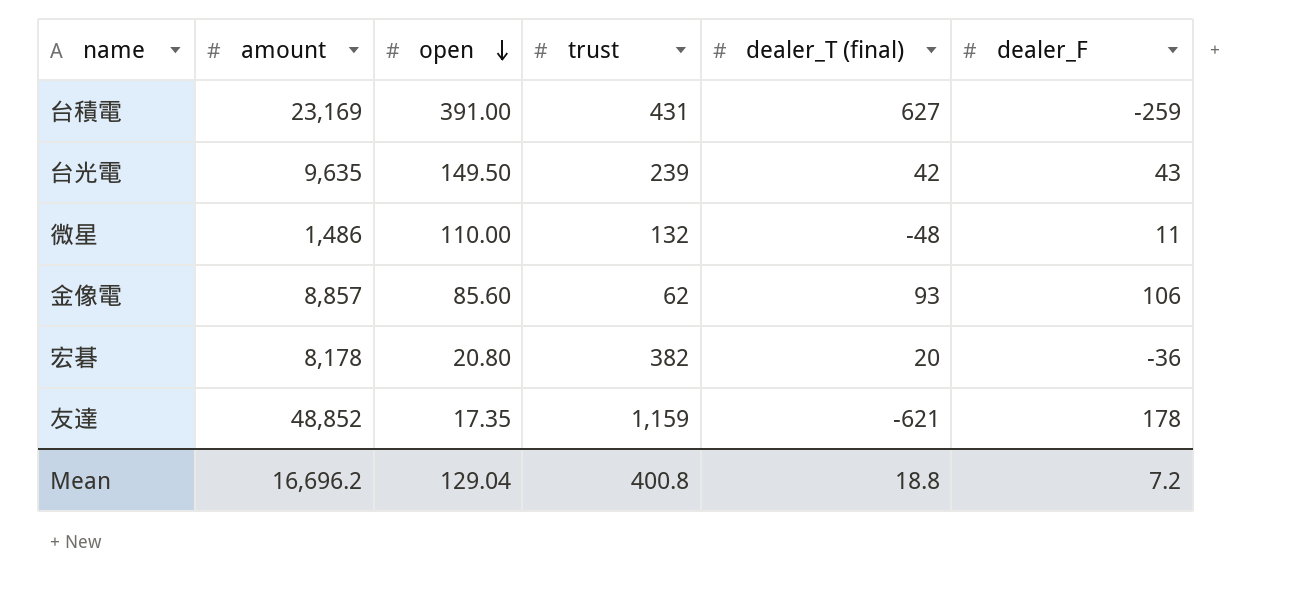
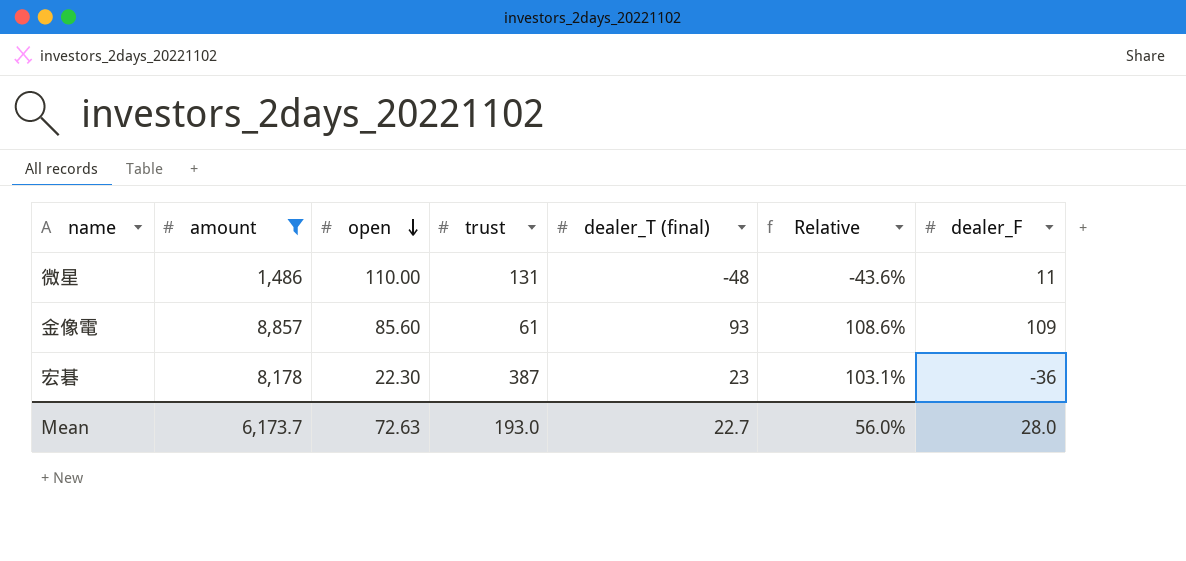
filter: none -> amount <= 8,857
column Relative | formula: none -> [dealer_T (final)] / [open]
微星 | trust: 132 -> 131
金像電 | trust: 62 -> 61
金像電 | dealer_F: 106 -> 109
宏碁 | open: 20.80 -> 22.30
宏碁 | trust: 382 -> 387
宏碁 | dealer_T (final): 20 -> 23
Mean | amount: 16,696.2 -> 6,173.7
Mean | open: 129.04 -> 72.63
Mean | trust: 400.8 -> 193.0
Mean | dealer_T (final): 18.8 -> 22.7
Mean | dealer_F: 7.2 -> 28.0

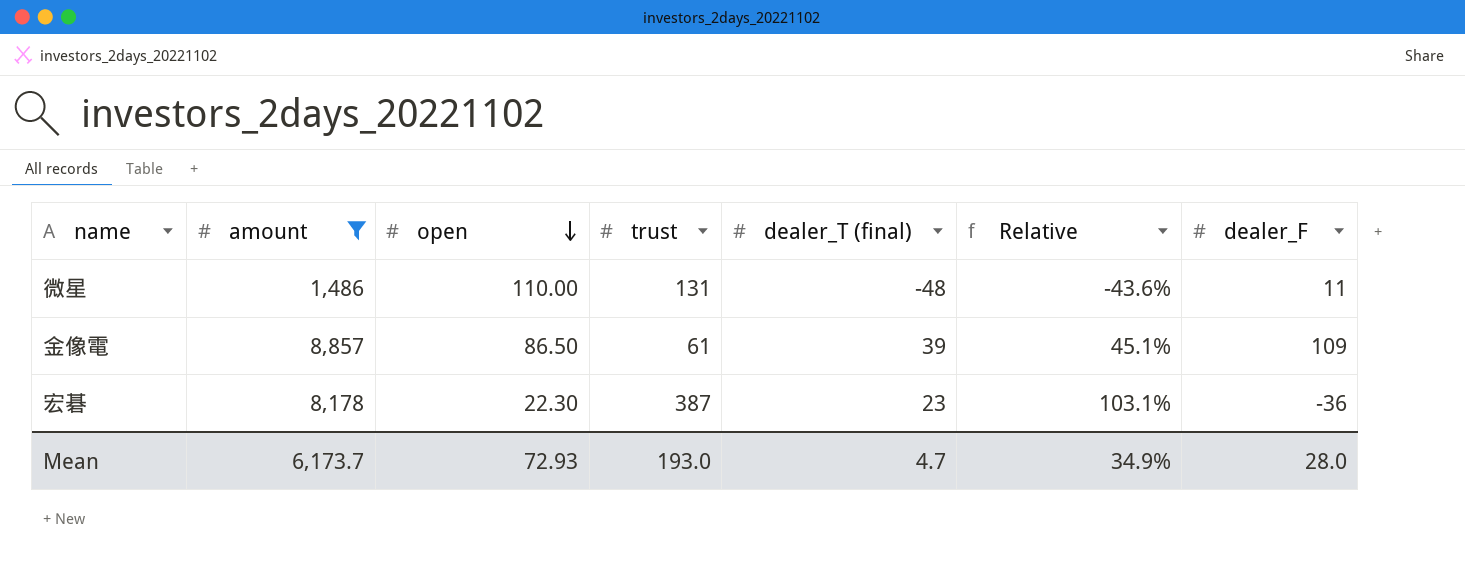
金像電 | open: 85.60 -> 86.50
金像電 | dealer_T (final): 93 -> 39
金像電 | Relative: 108.6% -> 45.1%
Mean | open: 72.63 -> 72.93
Mean | dealer_T (final): 22.7 -> 4.7
Mean | Relative: 56.0% -> 34.9%

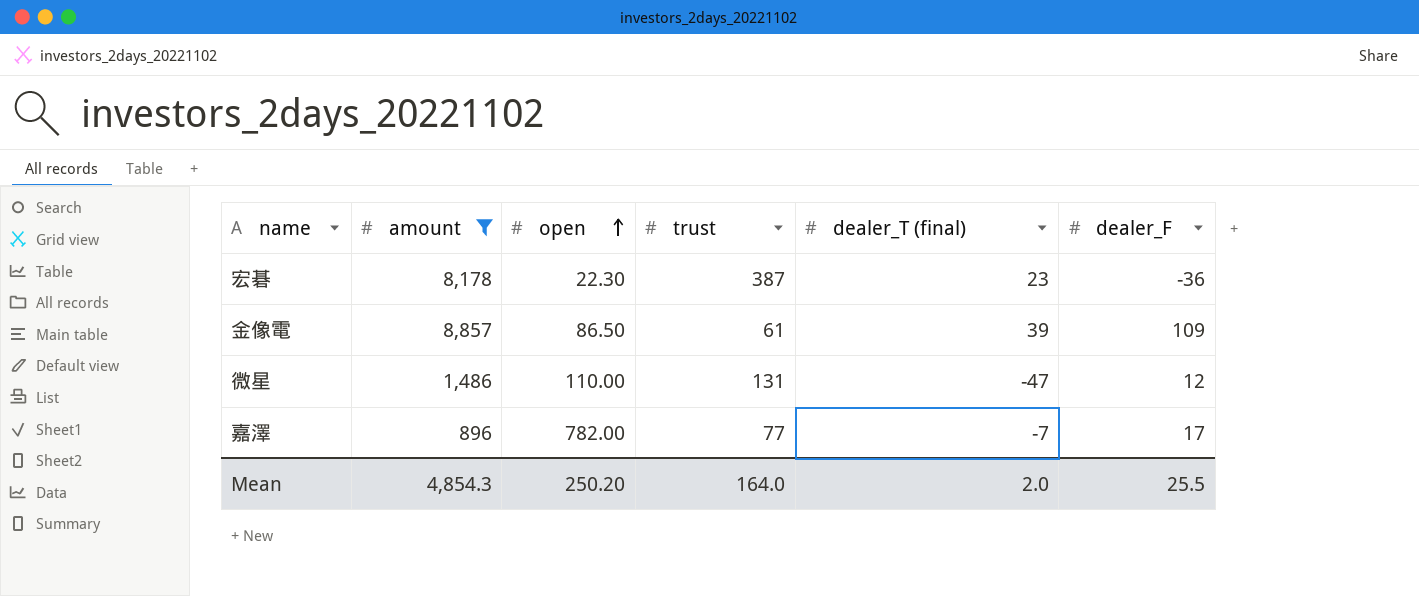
row order: open descending -> open ascending
column Relative | formula: [dealer_T (final)] / [open] -> none
微星 | dealer_T (final): -48 -> -47
微星 | dealer_F: 11 -> 12
row 嘉澤: none -> 896 | 782.00 | 77 | -7 | 17
Mean | amount: 6,173.7 -> 4,854.3
Mean | open: 72.93 -> 250.20
Mean | trust: 193.0 -> 164.0
Mean | dealer_T (final): 4.7 -> 2.0
Mean | dealer_F: 28.0 -> 25.5

